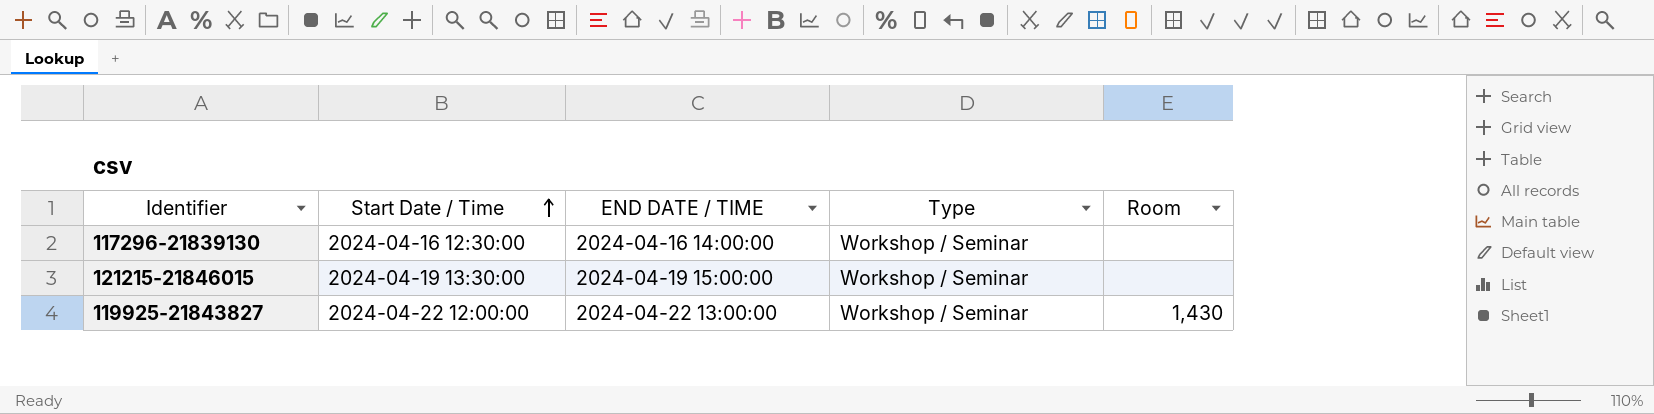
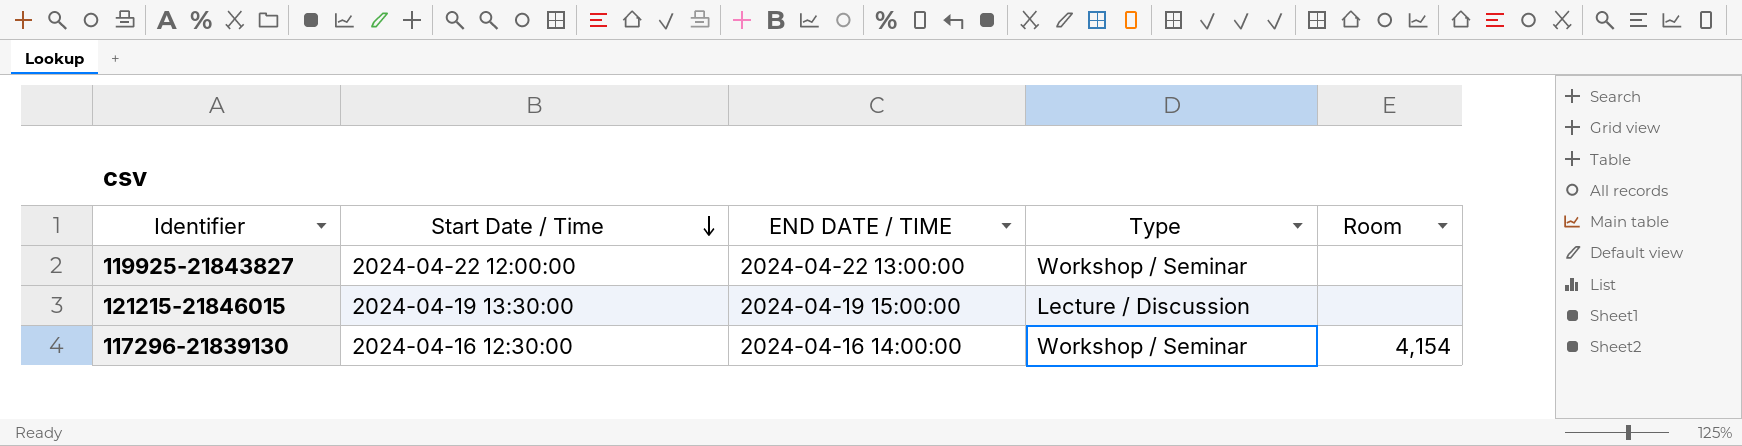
row order: Start Date / Time ascending -> Start Date / Time descending
119925-21843827 | Room: 1,430 -> none
121215-21846015 | Type: Workshop / Seminar -> Lecture / Discussion
117296-21839130 | Room: none -> 4,154

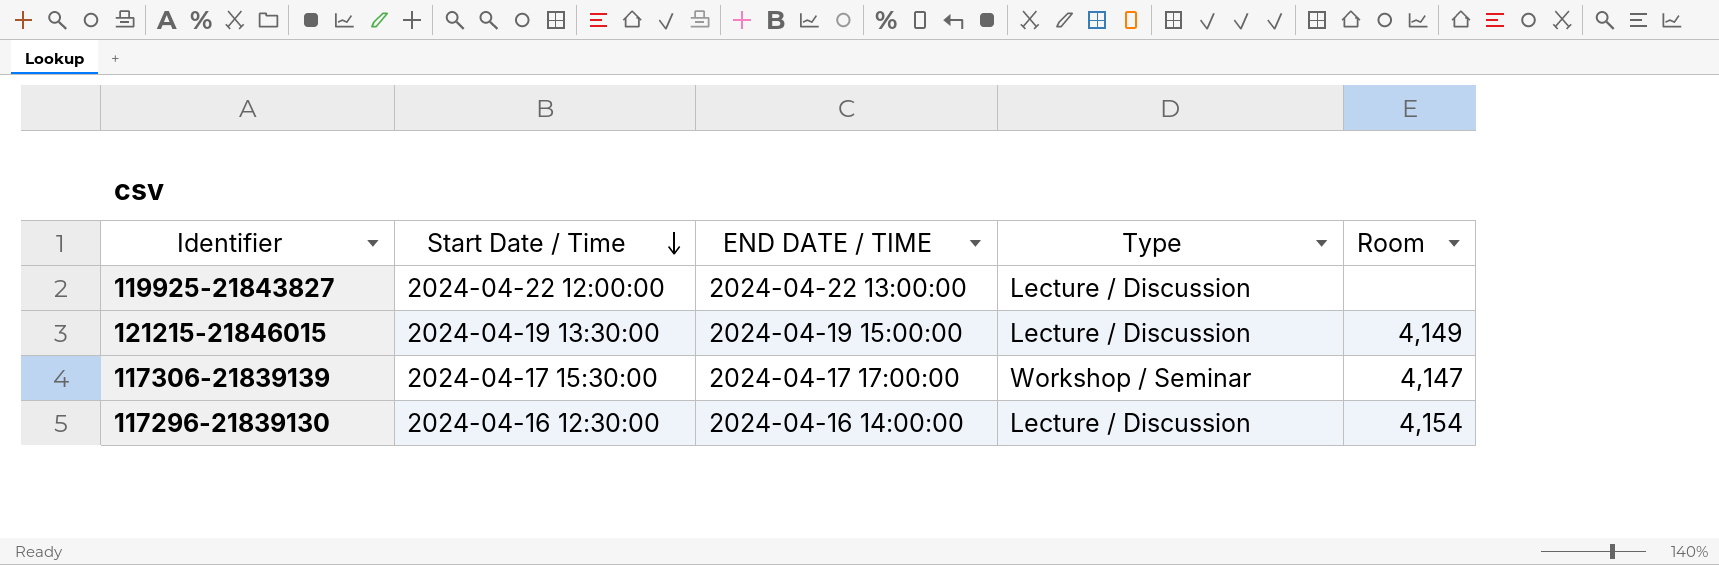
119925-21843827 | Type: Workshop / Seminar -> Lecture / Discussion
121215-21846015 | Room: none -> 4,149
row 117306-21839139: none -> 2024-04-17 15:30:00 | 2024-04-17 17:00:00 | Workshop / Seminar | 4,147
117296-21839130 | Type: Workshop / Seminar -> Lecture / Discussion

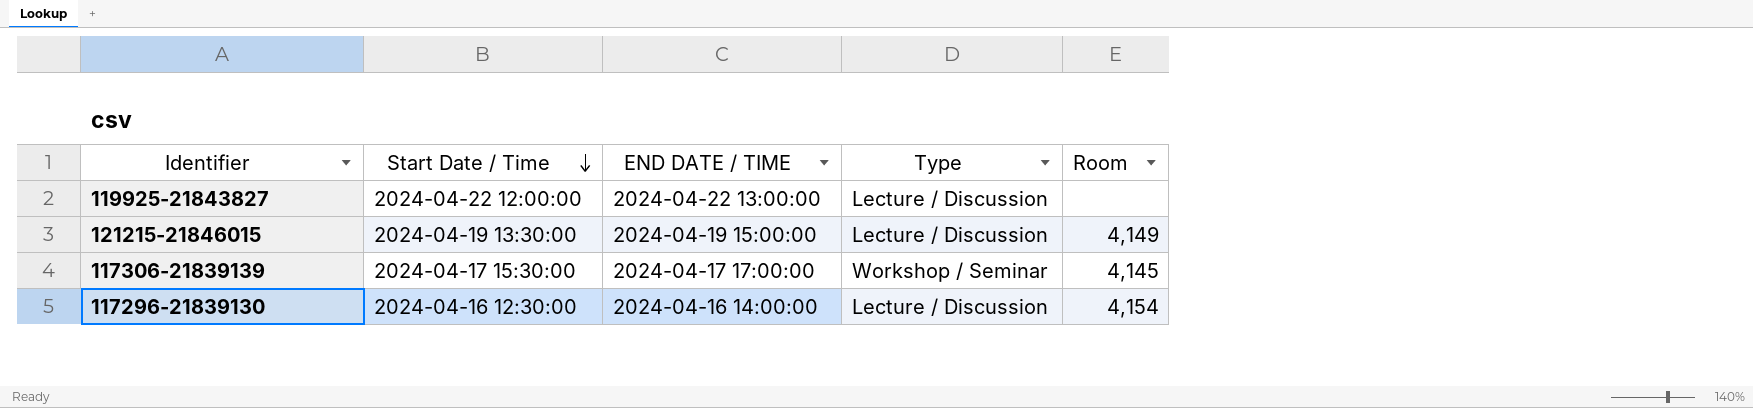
117306-21839139 | Room: 4,147 -> 4,145

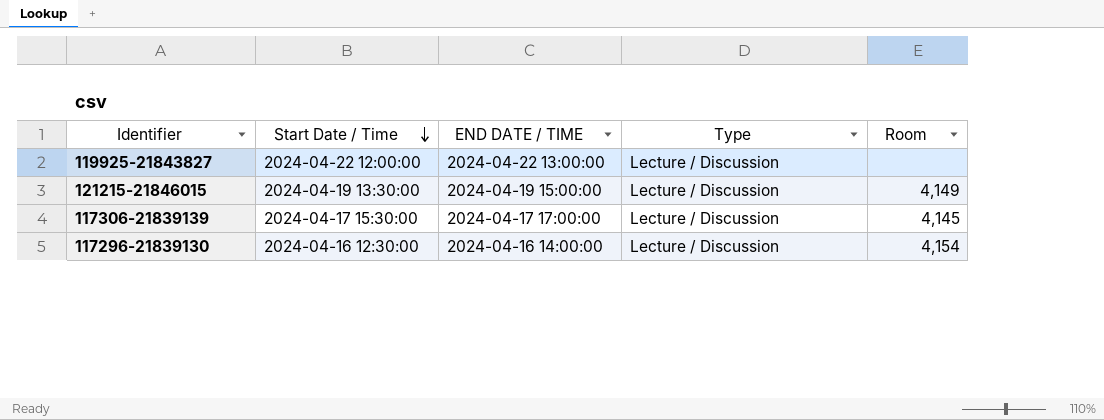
117306-21839139 | Type: Workshop / Seminar -> Lecture / Discussion

